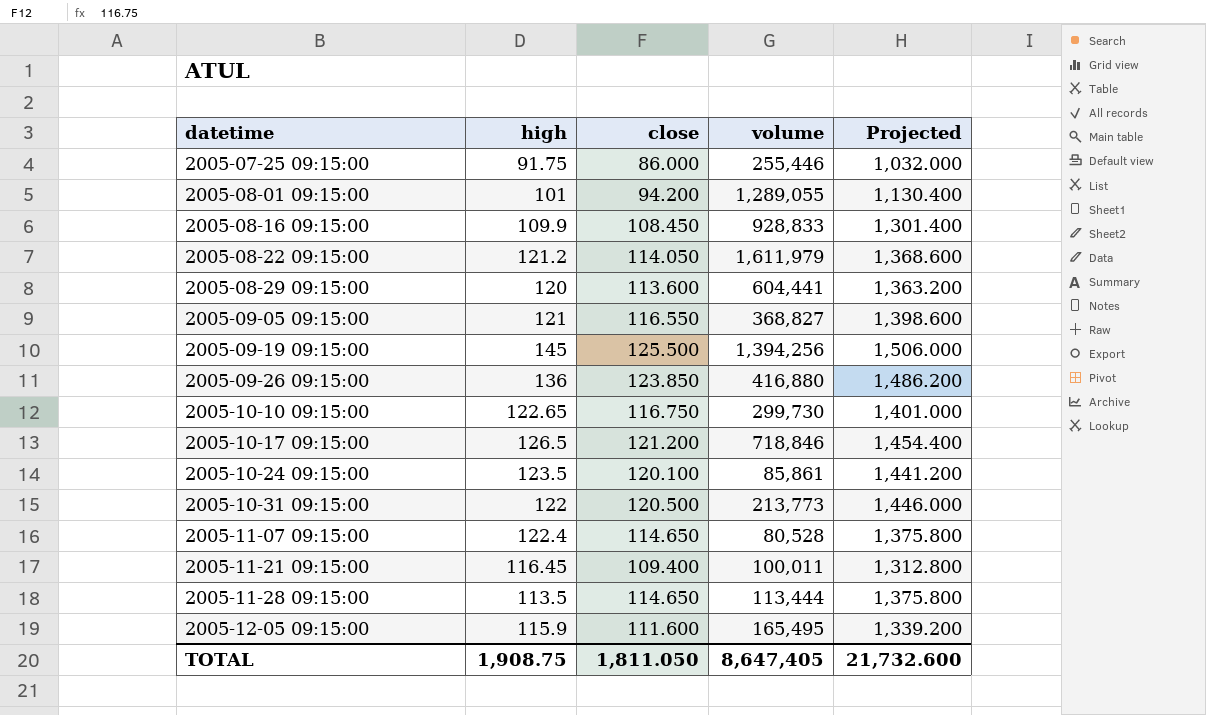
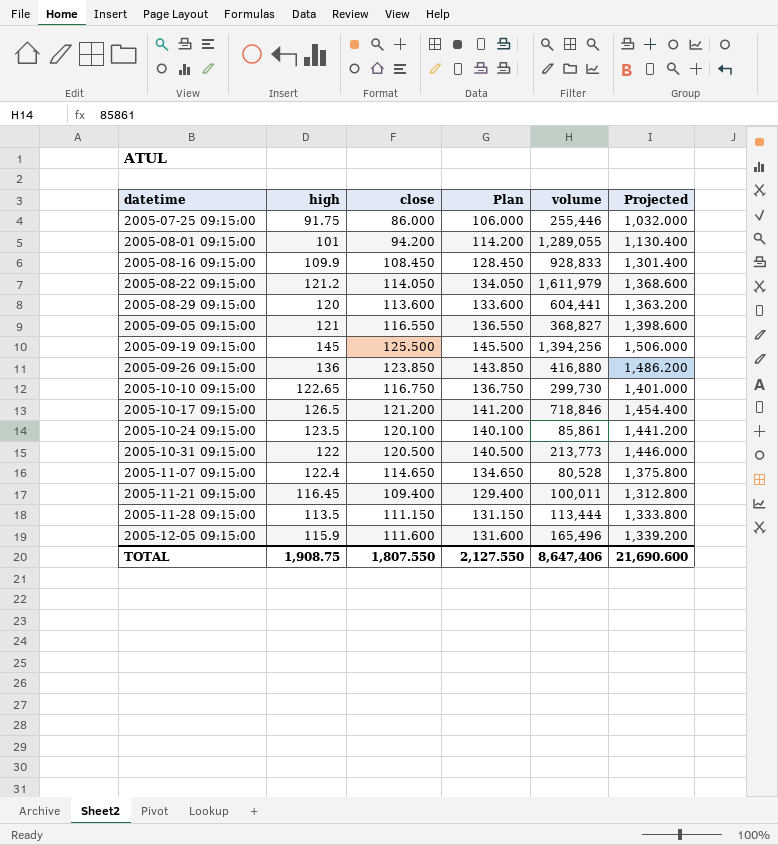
column Plan | formula: none -> [close] + 20
2005-11-28 09:15:00 | close: 114.650 -> 111.150
2005-11-28 09:15:00 | Projected: 1,375.800 -> 1,333.800
2005-12-05 09:15:00 | volume: 165,495 -> 165,496
TOTAL | close: 1,811.050 -> 1,807.550
TOTAL | volume: 8,647,405 -> 8,647,406
TOTAL | Projected: 21,732.600 -> 21,690.600

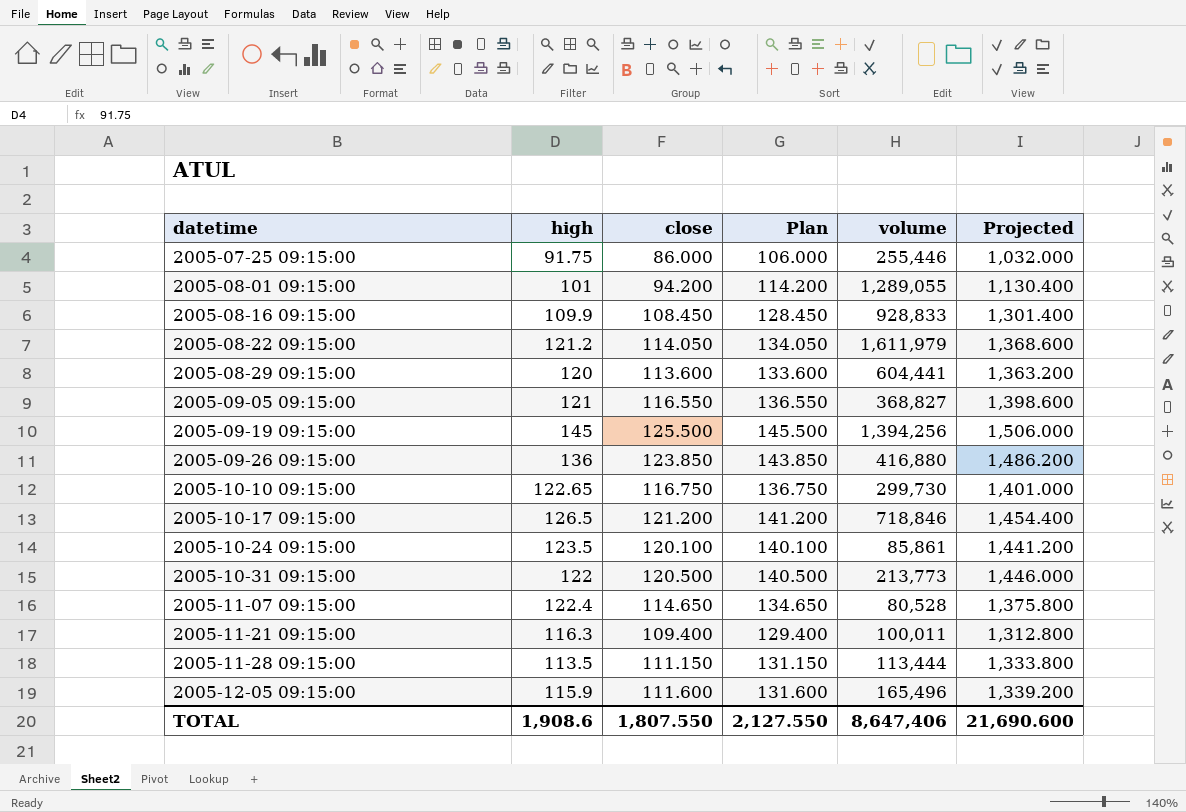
2005-11-21 09:15:00 | high: 116.45 -> 116.3
TOTAL | high: 1,908.75 -> 1,908.6

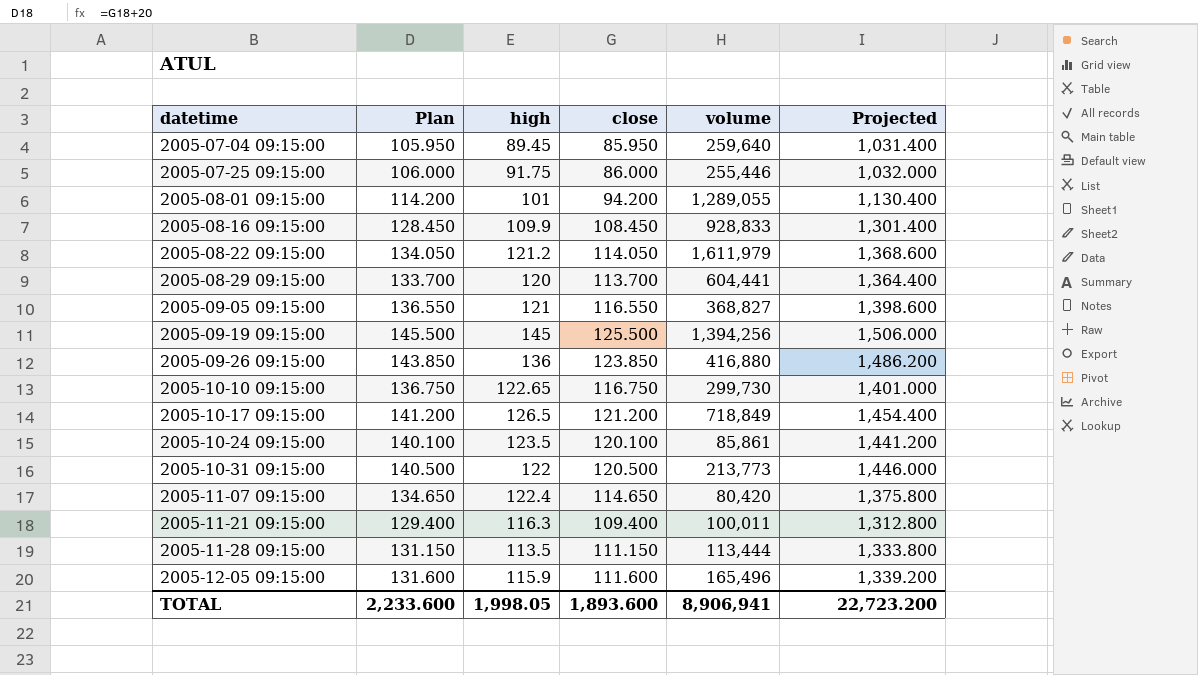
column Plan | position: 4 -> 2
row 2005-07-04 09:15:00: none -> 105.950 | 89.45 | 85.950 | 259,640 | 1,031.400
2005-08-29 09:15:00 | Plan: 133.600 -> 133.700
2005-08-29 09:15:00 | close: 113.600 -> 113.700
2005-08-29 09:15:00 | Projected: 1,363.200 -> 1,364.400
2005-10-17 09:15:00 | volume: 718,846 -> 718,849
2005-11-07 09:15:00 | volume: 80,528 -> 80,420
TOTAL | Plan: 2,127.550 -> 2,233.600
TOTAL | high: 1,908.6 -> 1,998.05
TOTAL | close: 1,807.550 -> 1,893.600
TOTAL | volume: 8,647,406 -> 8,906,941
TOTAL | Projected: 21,690.600 -> 22,723.200

